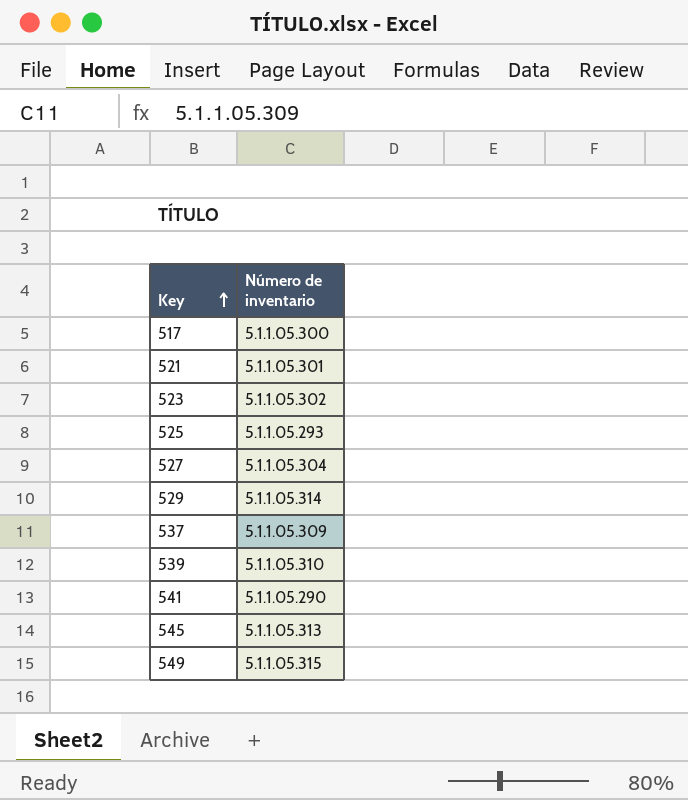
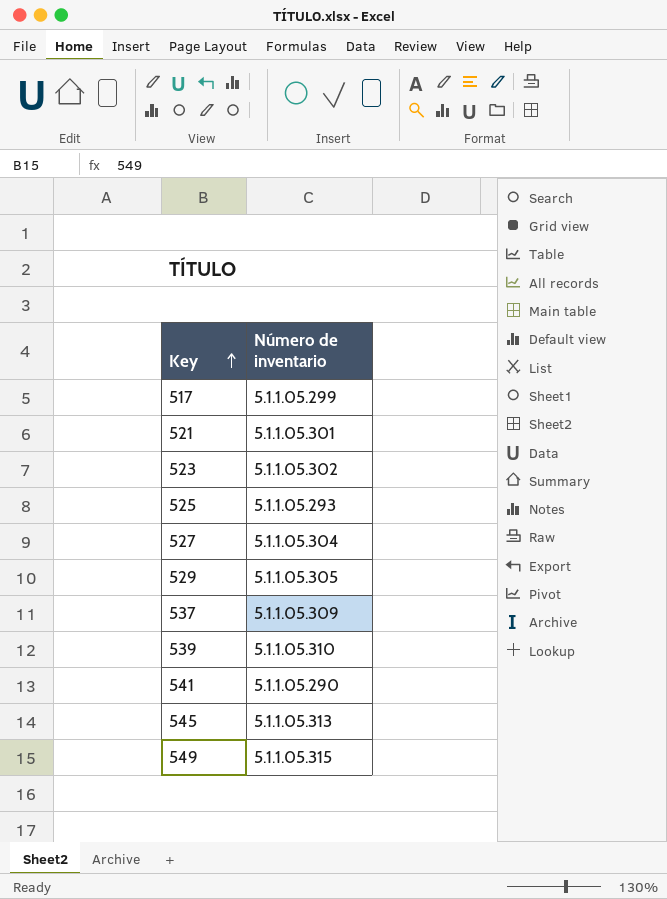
517 | Número de inventario: 5.1.1.05.300 -> 5.1.1.05.299
529 | Número de inventario: 5.1.1.05.314 -> 5.1.1.05.305

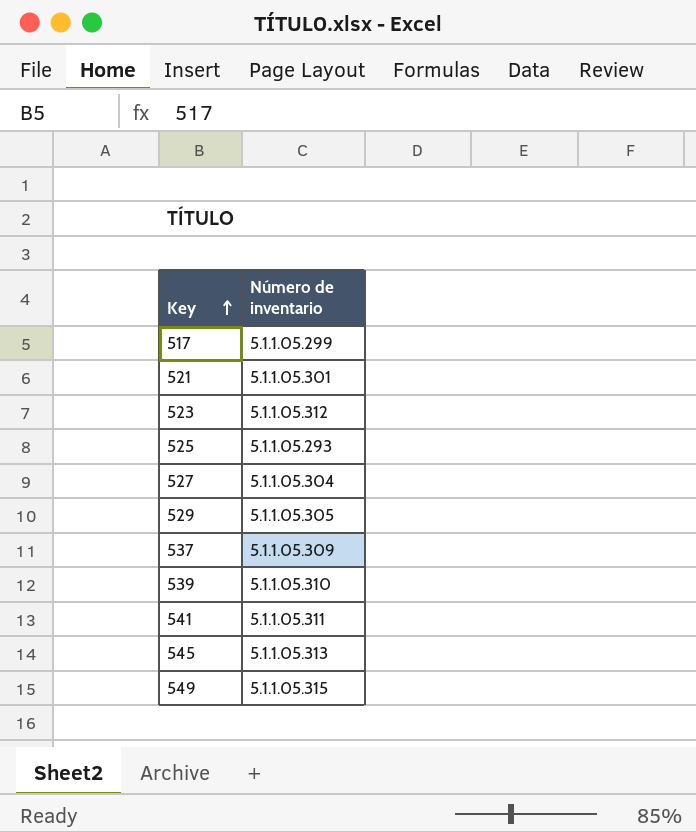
523 | Número de inventario: 5.1.1.05.302 -> 5.1.1.05.312
541 | Número de inventario: 5.1.1.05.290 -> 5.1.1.05.311

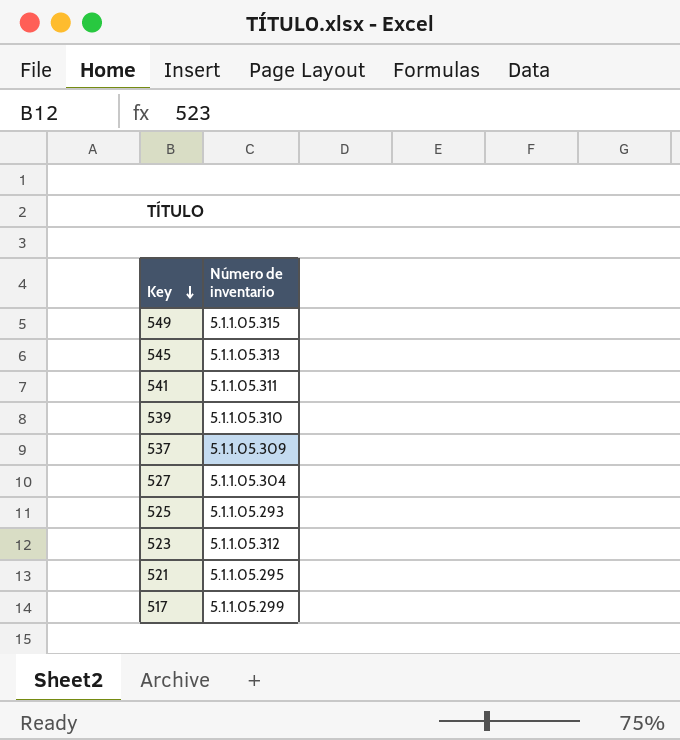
row order: Key ascending -> Key descending
row 529: 5.1.1.05.305 -> none
521 | Número de inventario: 5.1.1.05.301 -> 5.1.1.05.295

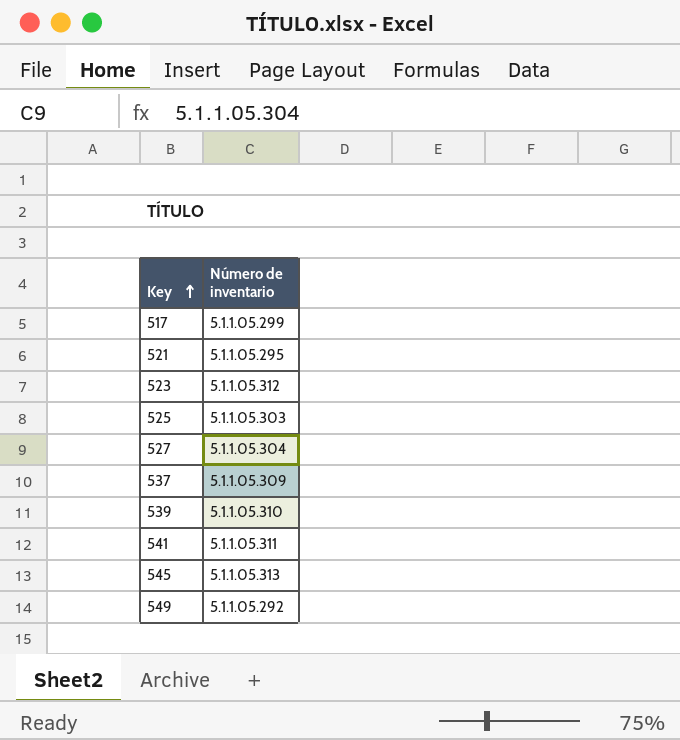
row order: Key descending -> Key ascending
525 | Número de inventario: 5.1.1.05.293 -> 5.1.1.05.303
549 | Número de inventario: 5.1.1.05.315 -> 5.1.1.05.292

